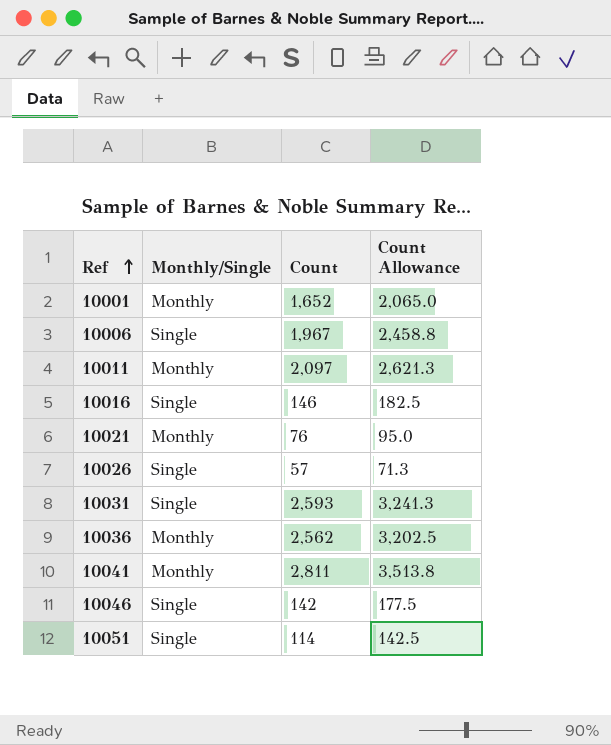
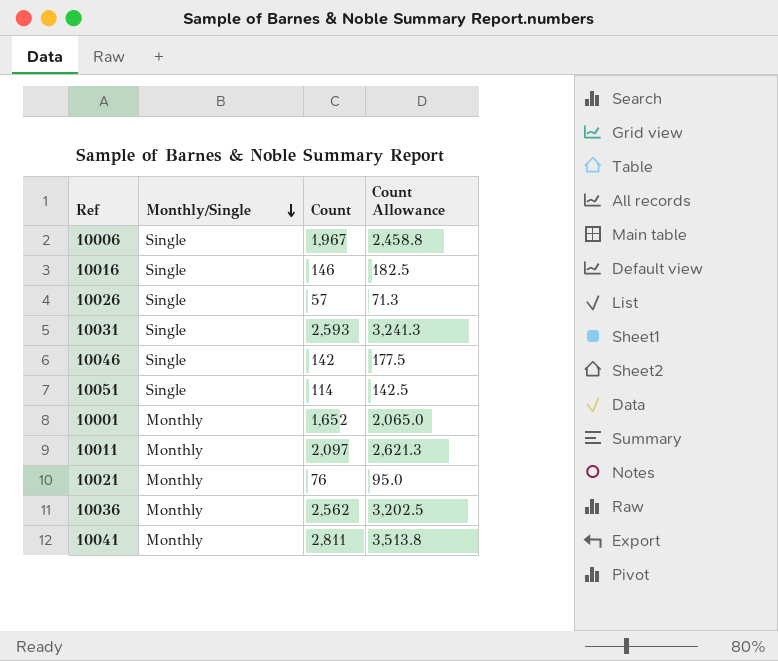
row order: Ref ascending -> Monthly/Single descending

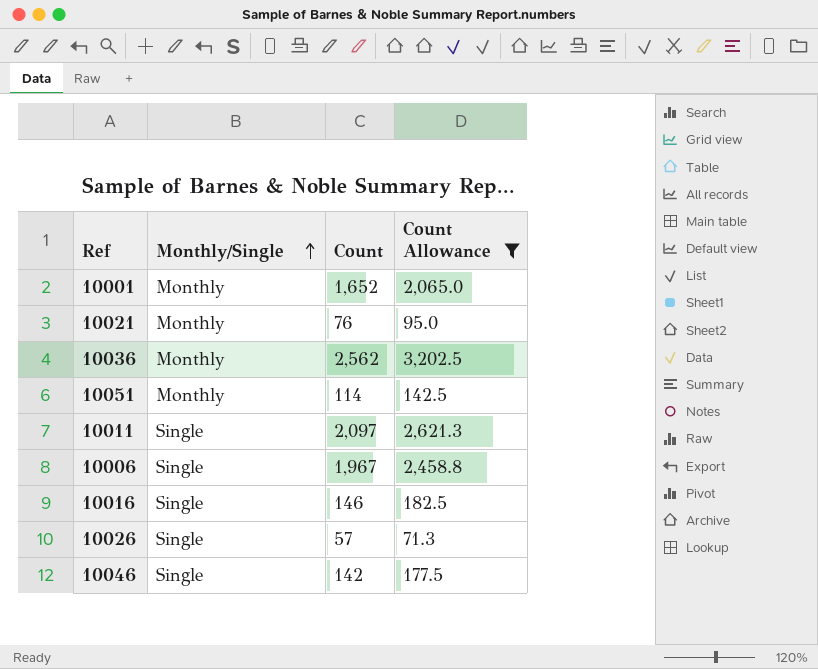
filter: none -> Count Allowance <= 3,202.5
row order: Monthly/Single descending -> Monthly/Single ascending
10051 | Monthly/Single: Single -> Monthly
10011 | Monthly/Single: Monthly -> Single

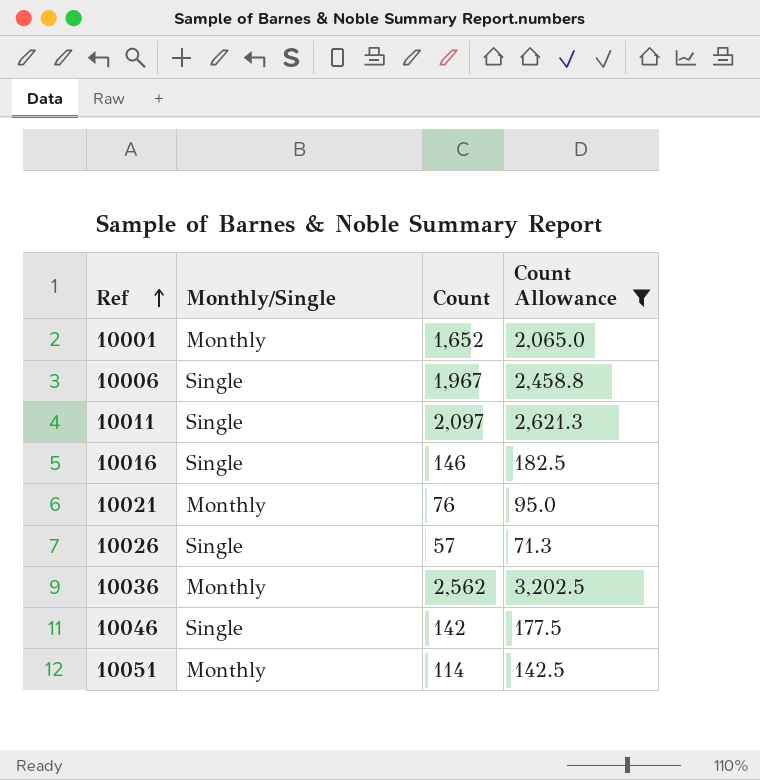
row order: Monthly/Single ascending -> Ref ascending

